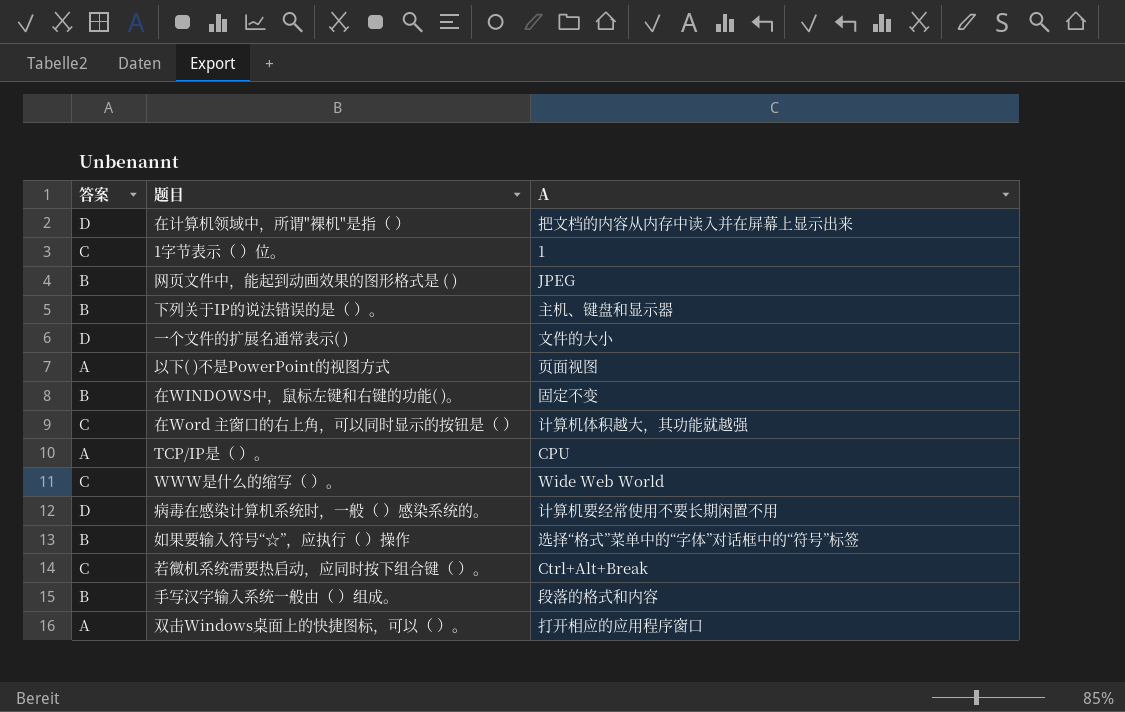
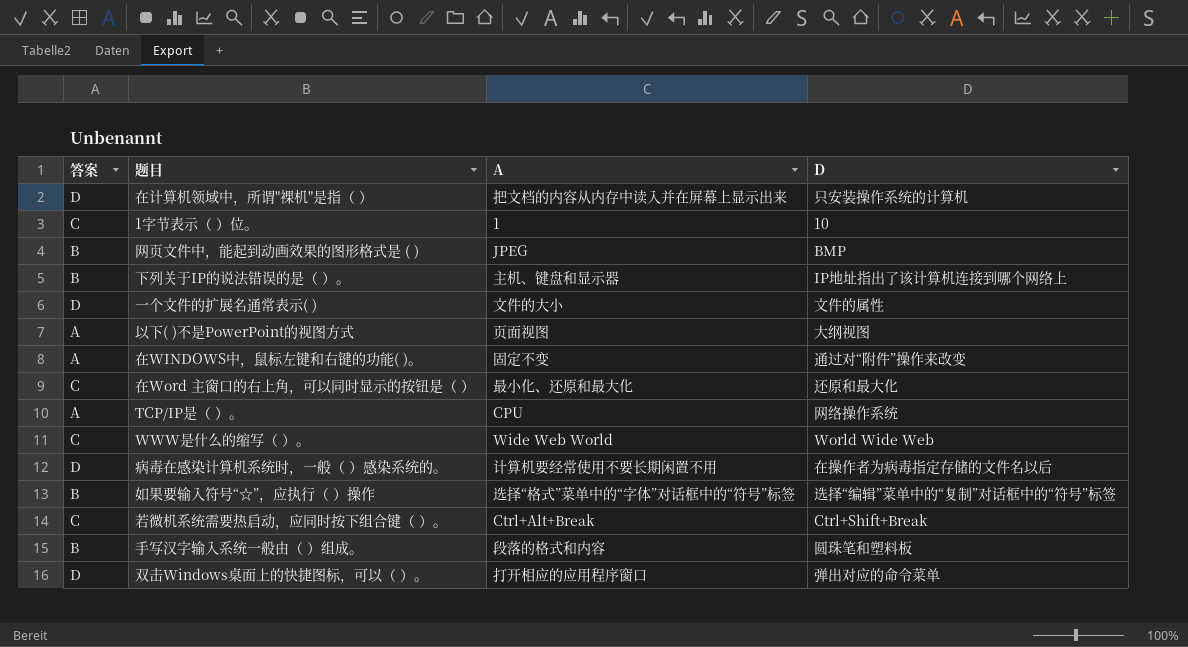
column D | position: none -> 4
在WINDOWS中，鼠标左键和右键的功能( )。 | 答案: B -> A
在Word 主窗口的右上角，可以同时显示的按钮是（ ） | A: 计算机体积越大，其功能就越强 -> 最小化、还原和最大化
双击Windows桌面上的快捷图标，可以（ ）。 | 答案: A -> D

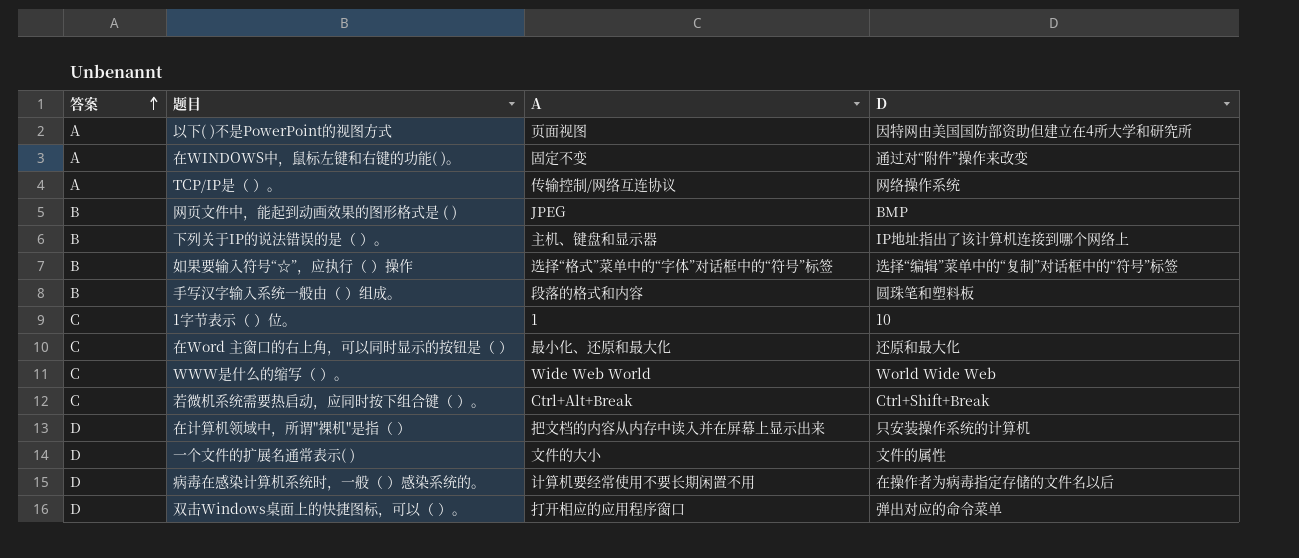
row order: none -> 答案 ascending
以下( )不是PowerPoint的视图方式 | D: 大纲视图 -> 因特网由美国国防部资助但建立在4所大学和研究所
TCP/IP是（ ）。 | A: CPU -> 传输控制/网络互连协议

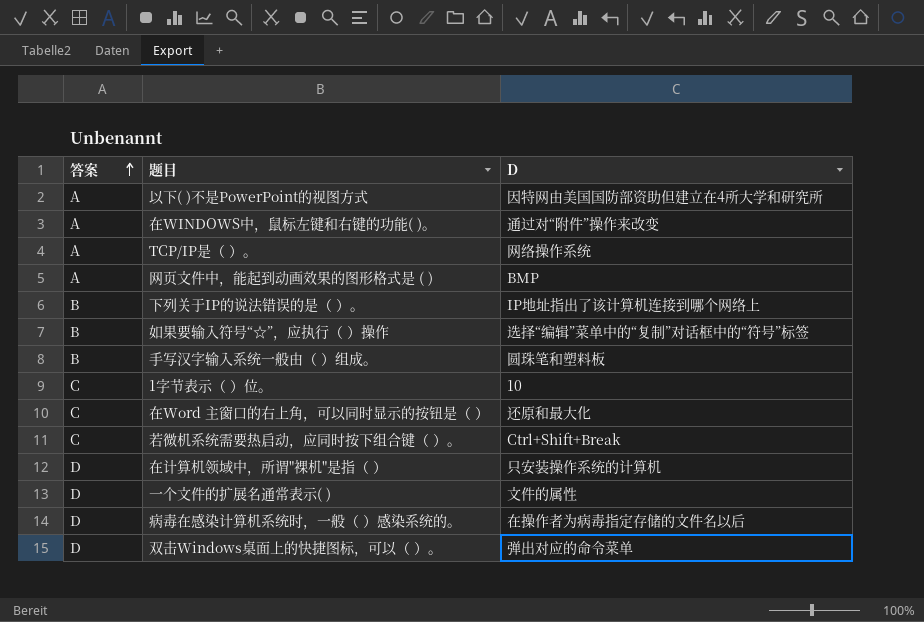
column A | position: 3 -> none
row WWW是什么的缩写（ ）。: C | Wide Web World | World Wide Web -> none
网页文件中，能起到动画效果的图形格式是 ( ) | 答案: B -> A

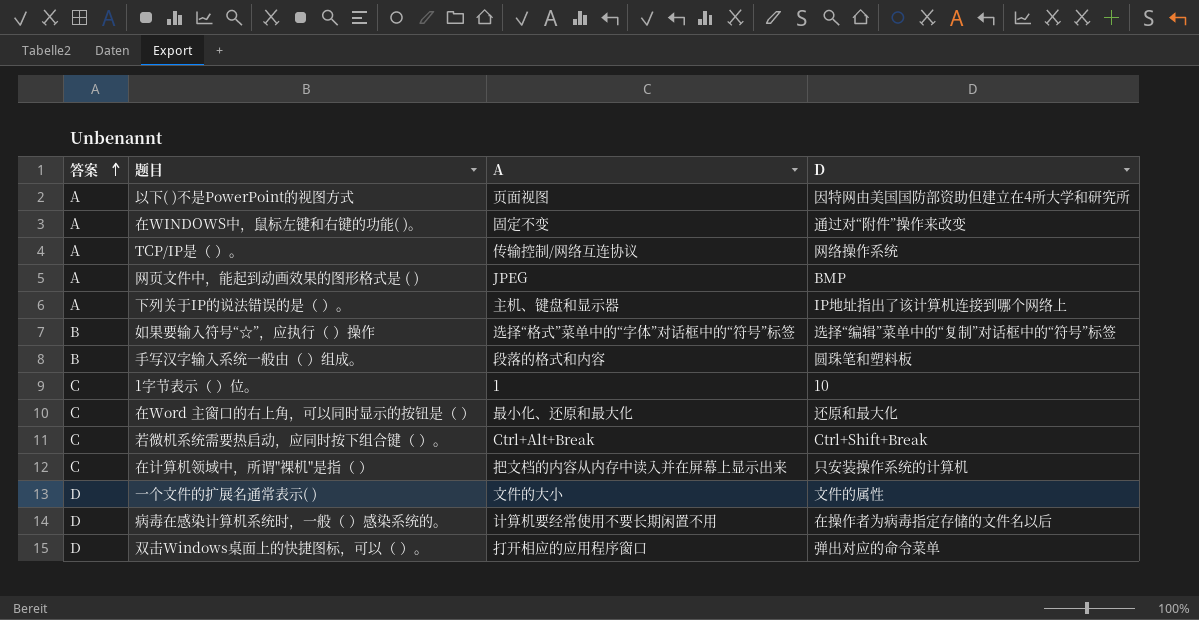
column A | position: none -> 3
下列关于IP的说法错误的是（ ）。 | 答案: B -> A
在计算机领域中，所谓"裸机"是指（ ） | 答案: D -> C

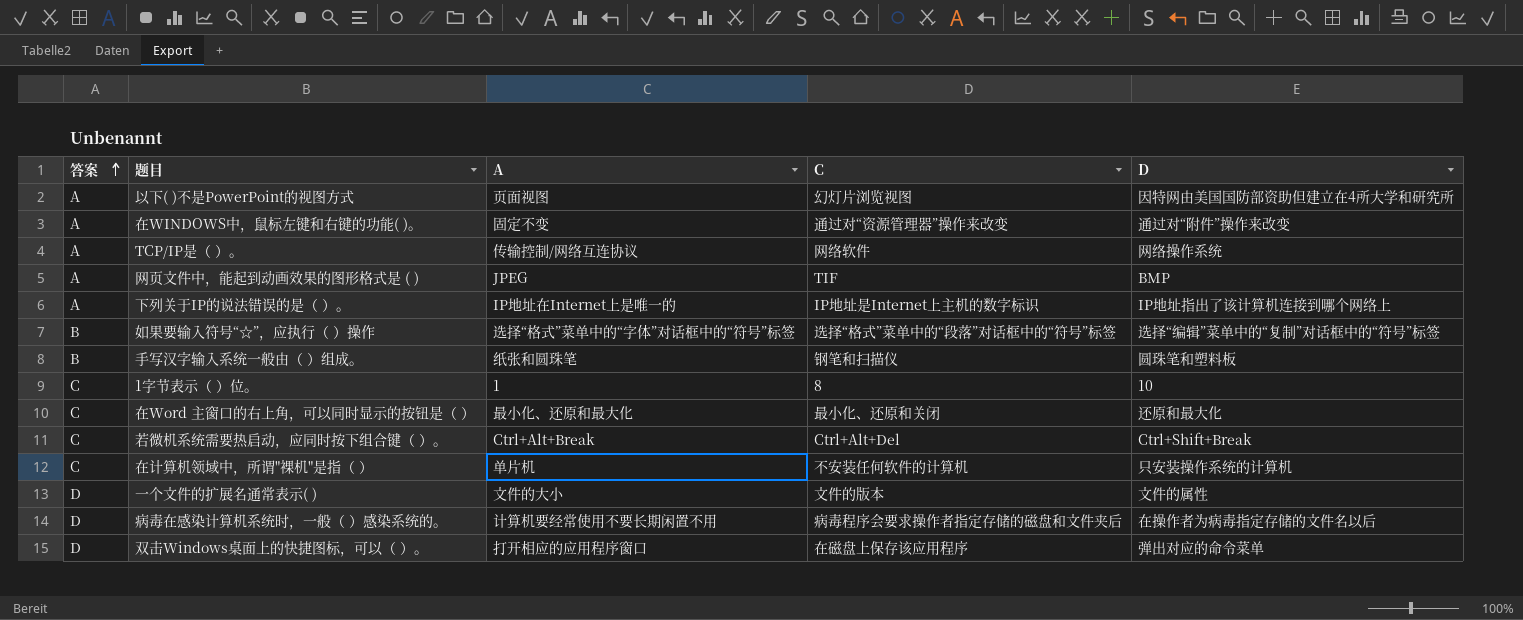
column C | position: none -> 4
下列关于IP的说法错误的是（ ）。 | A: 主机、键盘和显示器 -> IP地址在Internet上是唯一的
手写汉字输入系统一般由（ ）组成。 | A: 段落的格式和内容 -> 纸张和圆珠笔
在计算机领域中，所谓"裸机"是指（ ） | A: 把文档的内容从内存中读入并在屏幕上显示出来 -> 单片机

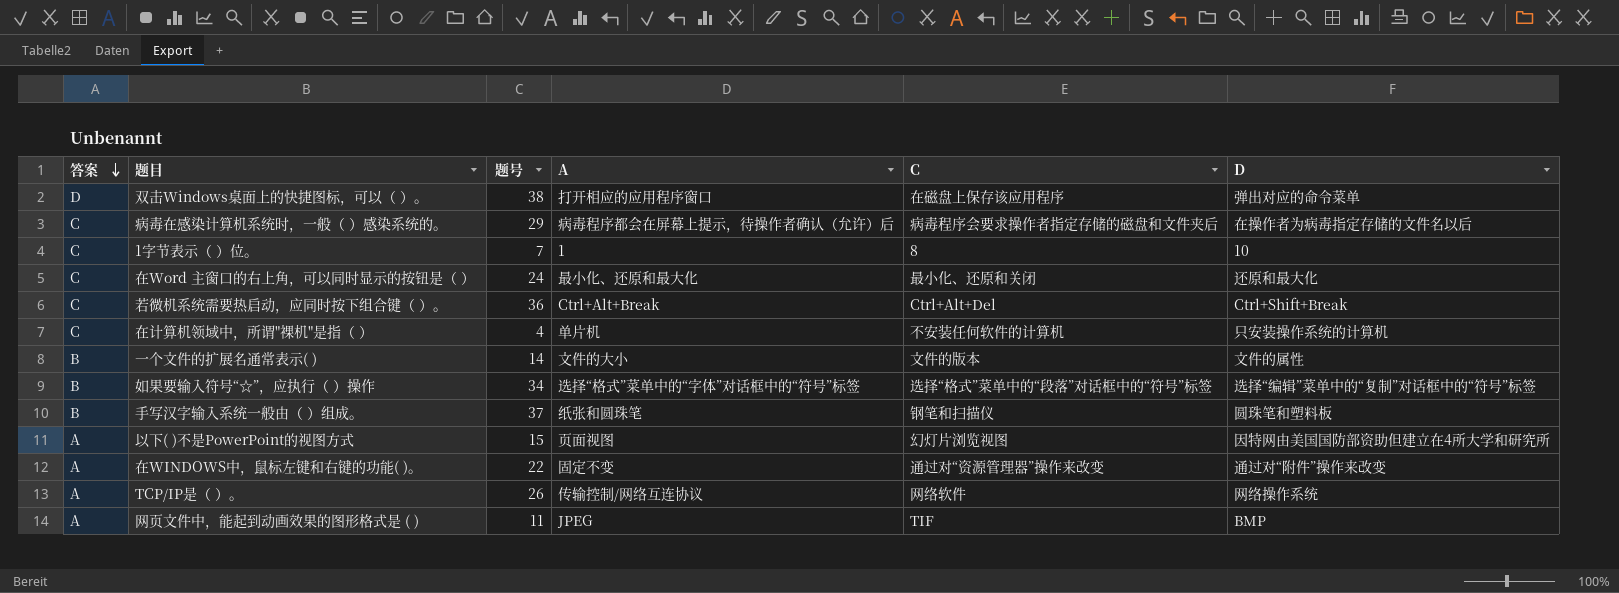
row order: 答案 ascending -> 答案 descending
column 题号 | position: none -> 3
row 下列关于IP的说法错误的是（ ）。: A | IP地址在Internet上是唯一的 | IP地址是Internet上主机的数字标识 | IP地址指出了该计算机连接到哪个网络上 -> none
病毒在感染计算机系统时，一般（ ）感染系统的。 | 答案: D -> C
病毒在感染计算机系统时，一般（ ）感染系统的。 | A: 计算机要经常使用不要长期闲置不用 -> 病毒程序都会在屏幕上提示，待操作者确认（允许）后
一个文件的扩展名通常表示( ) | 答案: D -> B

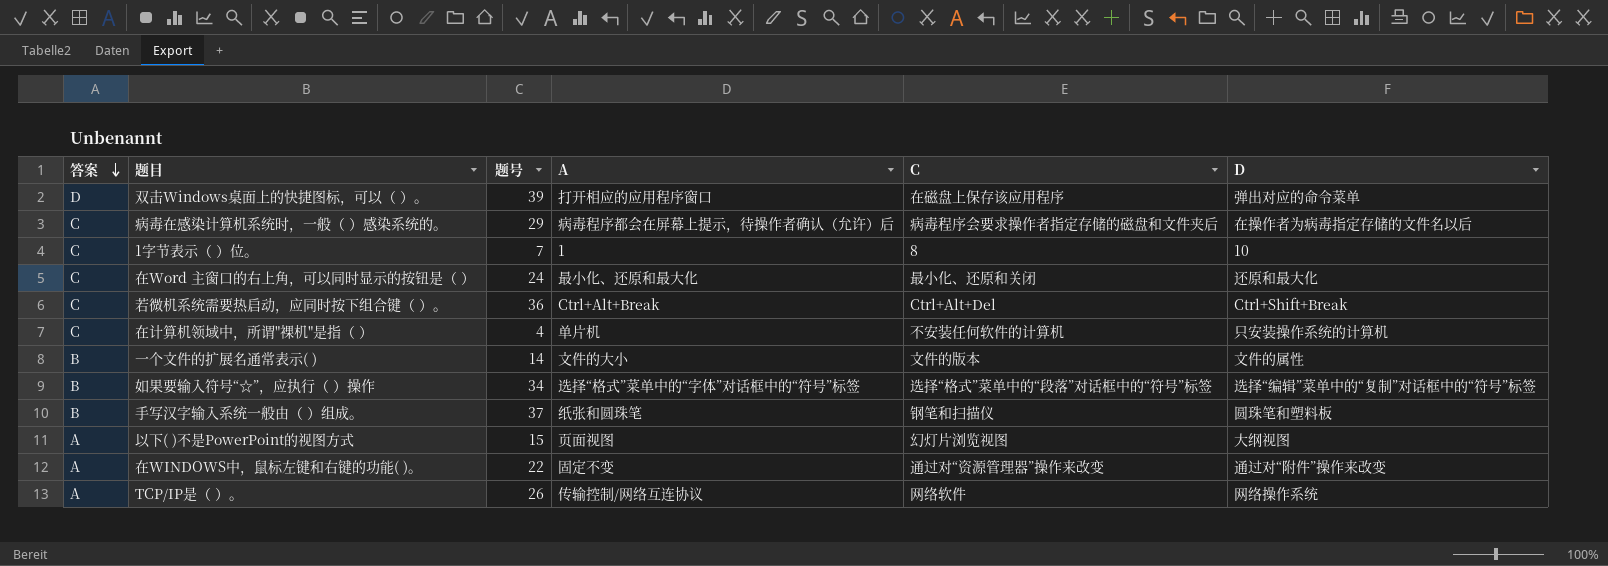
row 网页文件中，能起到动画效果的图形格式是 ( ): A | 11 | JPEG | TIF | BMP -> none
双击Windows桌面上的快捷图标，可以（ ）。 | 题号: 38 -> 39
以下( )不是PowerPoint的视图方式 | D: 因特网由美国国防部资助但建立在4所大学和研究所 -> 大纲视图

